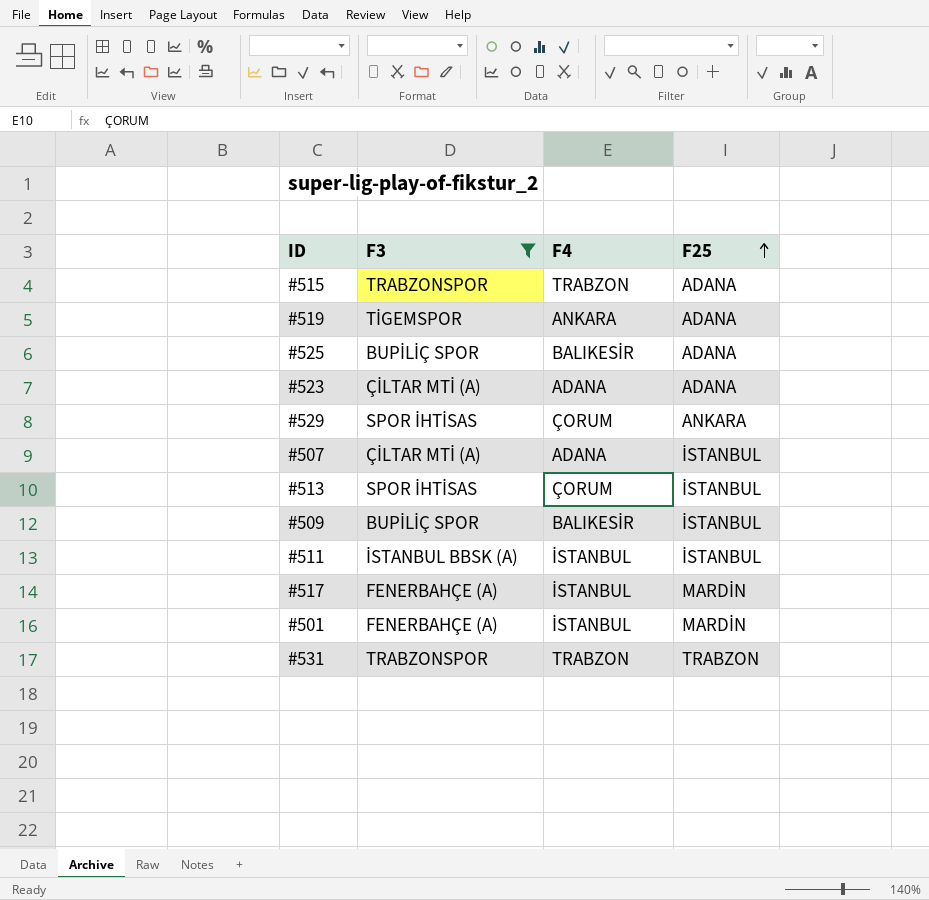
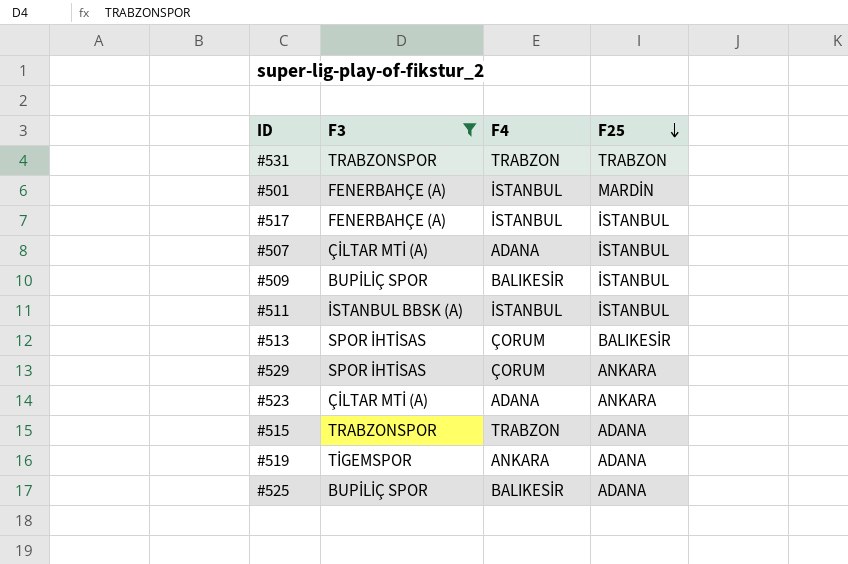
row order: F25 ascending -> F25 descending
#517 | F25: MARDİN -> İSTANBUL
#513 | F25: İSTANBUL -> BALIKESİR
#523 | F25: ADANA -> ANKARA

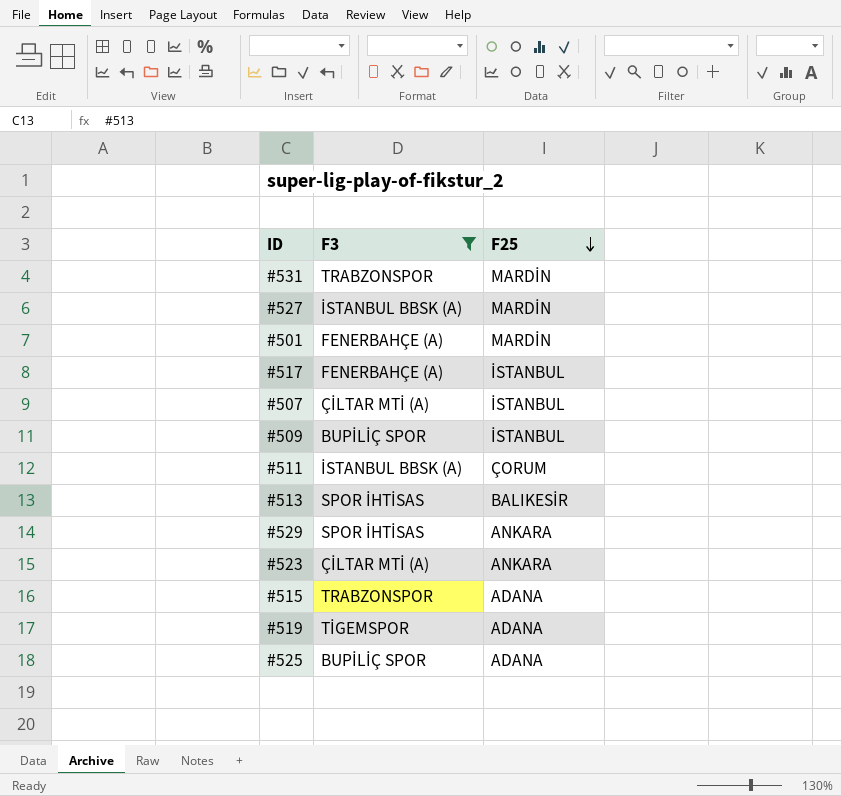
column F4 | position: 3 -> none
#531 | F25: TRABZON -> MARDİN
row #527: none -> İSTANBUL BBSK (A) | MARDİN
#511 | F25: İSTANBUL -> ÇORUM

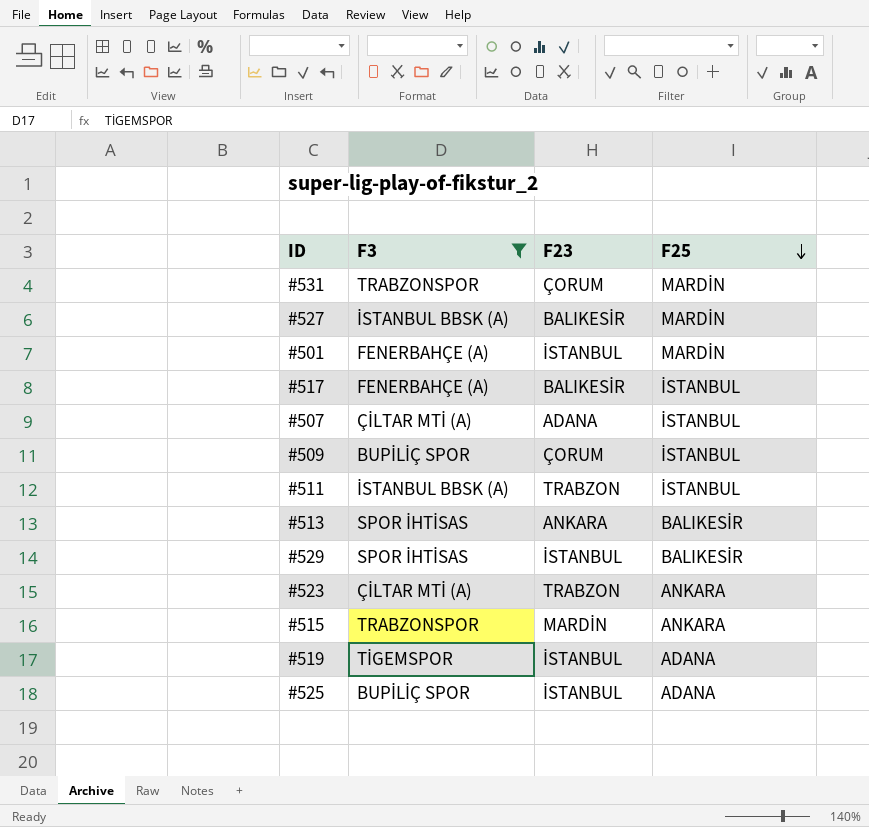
column F23 | position: none -> 3
#511 | F25: ÇORUM -> İSTANBUL
#529 | F25: ANKARA -> BALIKESİR
#515 | F25: ADANA -> ANKARA

